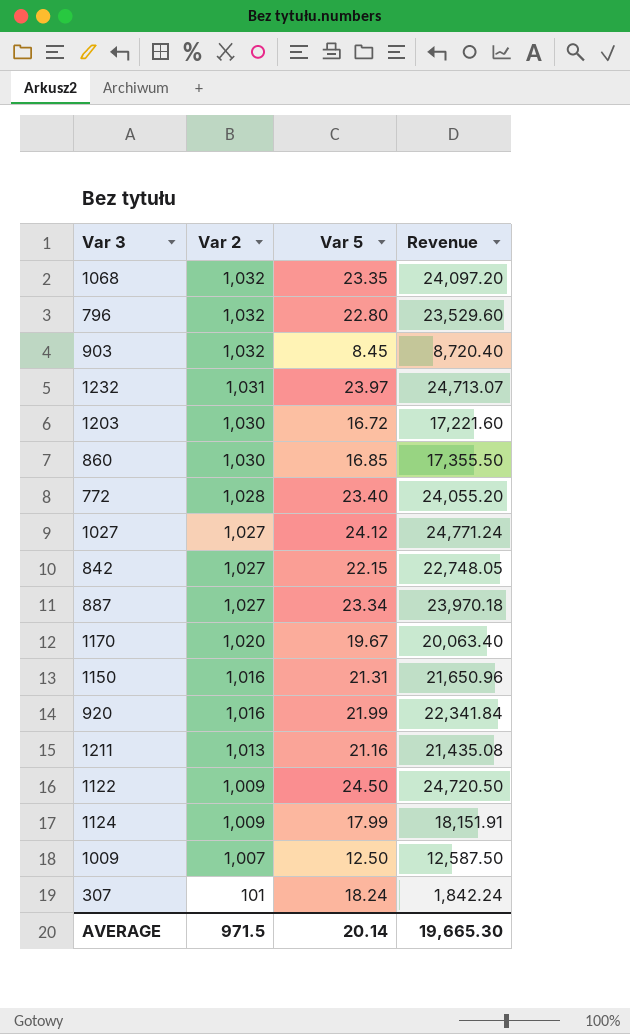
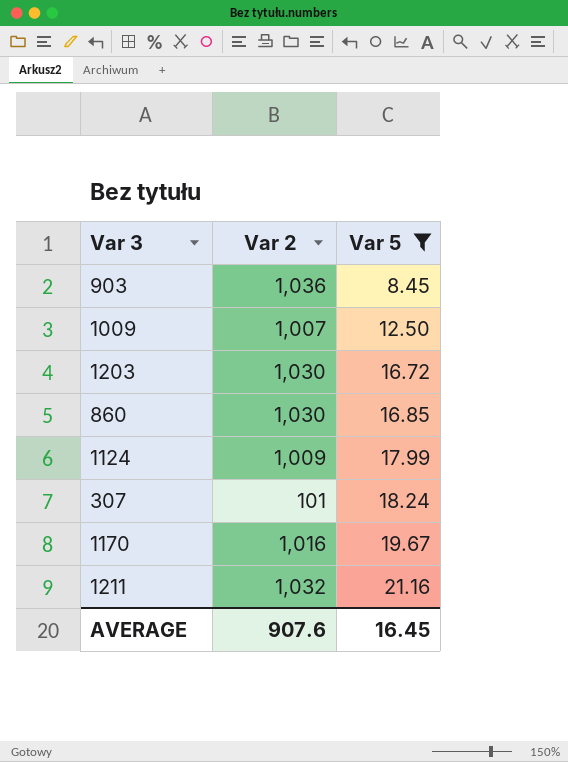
filter: none -> Var 5 <= 21.16
row order: Var 2 descending -> Var 5 ascending
column Revenue | formula: [Var 2] * [Var 5] -> none
903 | Var 2: 1,032 -> 1,036
1170 | Var 2: 1,020 -> 1,016
1211 | Var 2: 1,013 -> 1,032
AVERAGE | Var 2: 971.5 -> 907.6
AVERAGE | Var 5: 20.14 -> 16.45

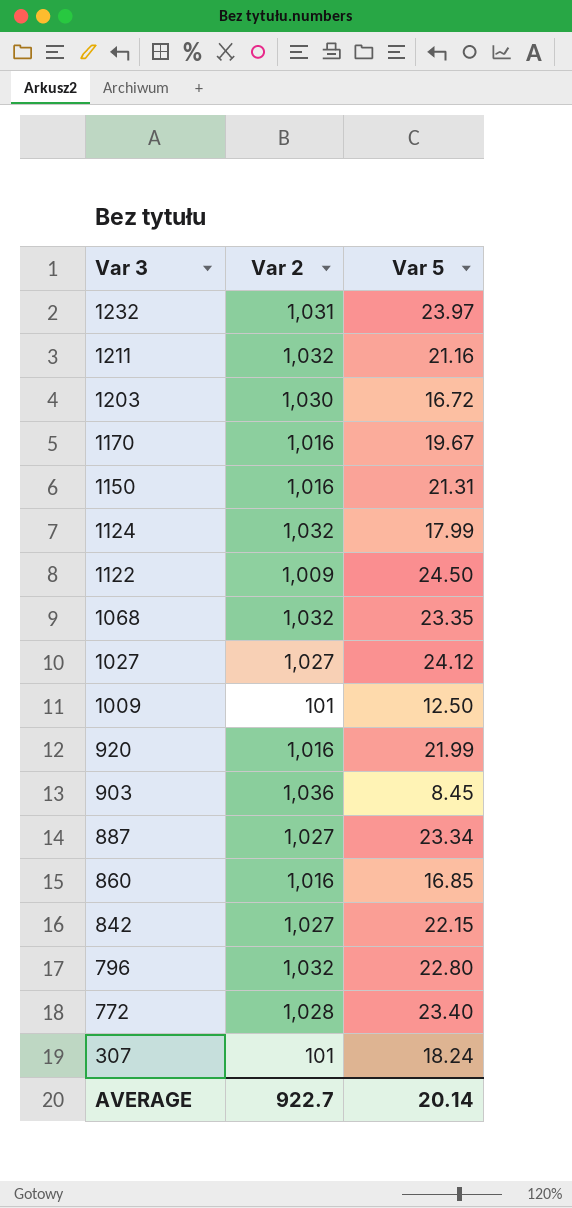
filter: Var 5 <= 21.16 -> none
row order: Var 5 ascending -> Var 3 descending
1124 | Var 2: 1,009 -> 1,032
1009 | Var 2: 1,007 -> 101
860 | Var 2: 1,030 -> 1,016
AVERAGE | Var 2: 907.6 -> 922.7
AVERAGE | Var 5: 16.45 -> 20.14

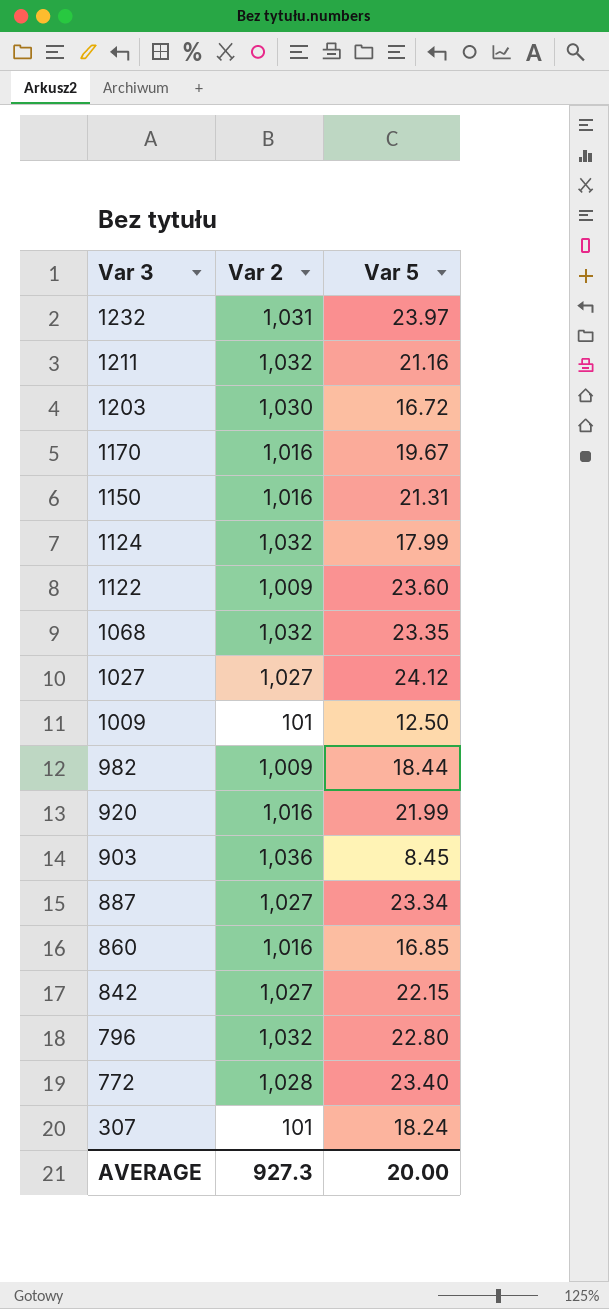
1122 | Var 5: 24.50 -> 23.60
row 982: none -> 1,009 | 18.44
AVERAGE | Var 2: 922.7 -> 927.3
AVERAGE | Var 5: 20.14 -> 20.00

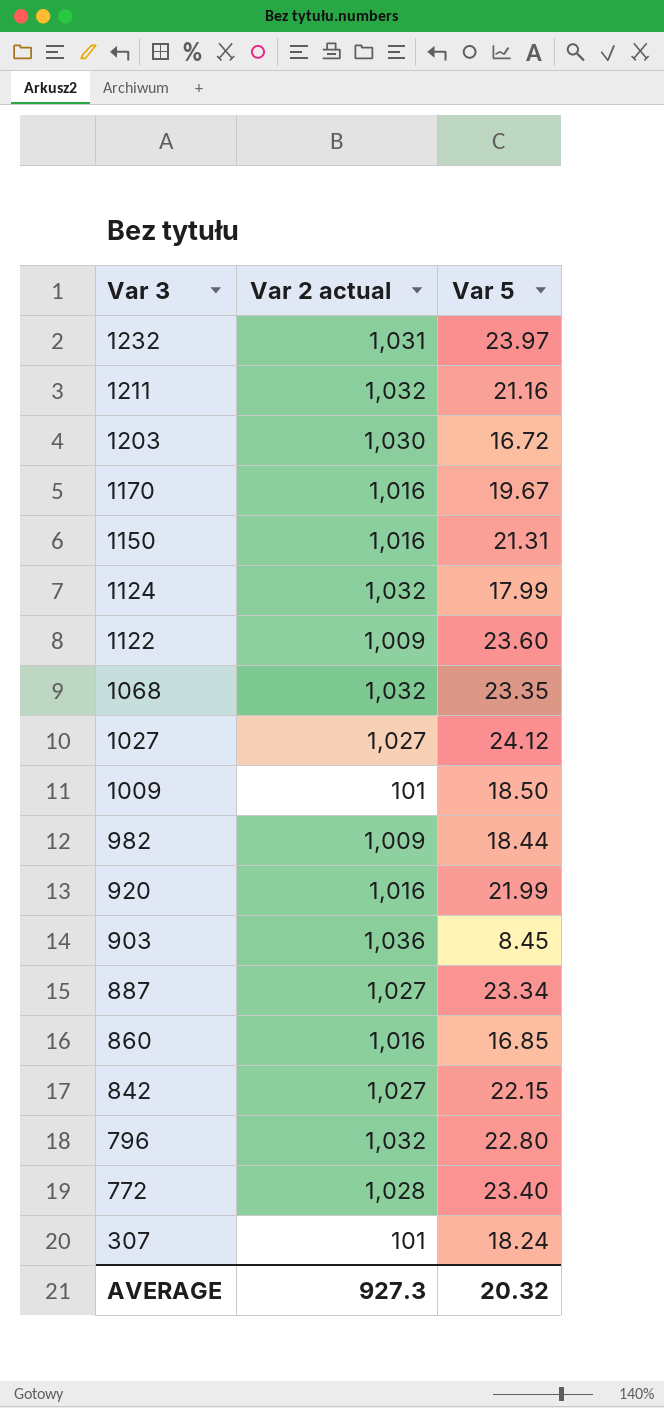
column name: Var 2 -> Var 2 actual
1009 | Var 5: 12.50 -> 18.50
AVERAGE | Var 5: 20.00 -> 20.32

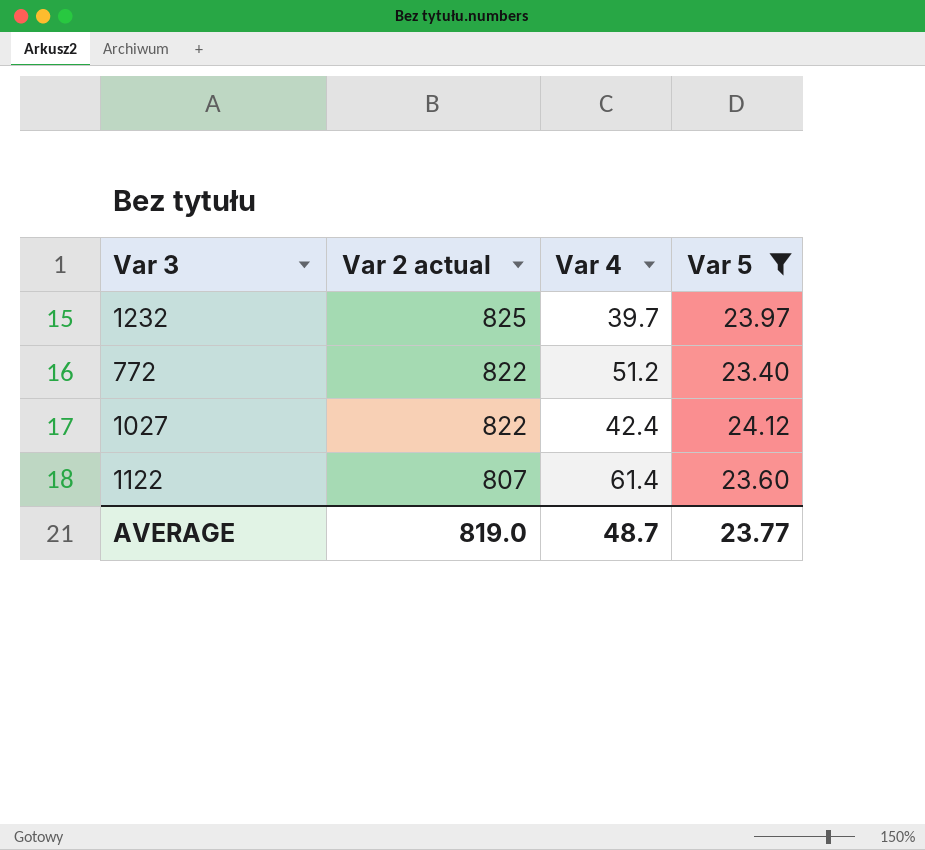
filter: none -> Var 5 >= 23.40
row order: Var 3 descending -> Var 2 actual descending
column Var 4 | position: none -> 3
1232 | Var 2 actual: 1,031 -> 825
772 | Var 2 actual: 1,028 -> 822
1027 | Var 2 actual: 1,027 -> 822
1122 | Var 2 actual: 1,009 -> 807
AVERAGE | Var 2 actual: 927.3 -> 819.0
AVERAGE | Var 5: 20.32 -> 23.77

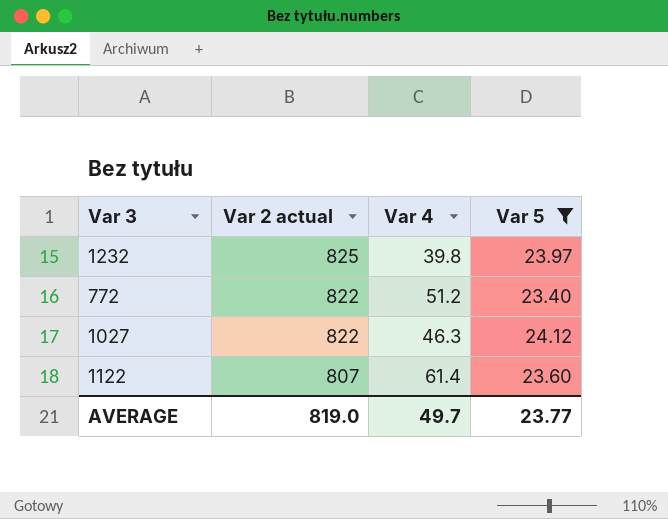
1232 | Var 4: 39.7 -> 39.8
1027 | Var 4: 42.4 -> 46.3
AVERAGE | Var 4: 48.7 -> 49.7

